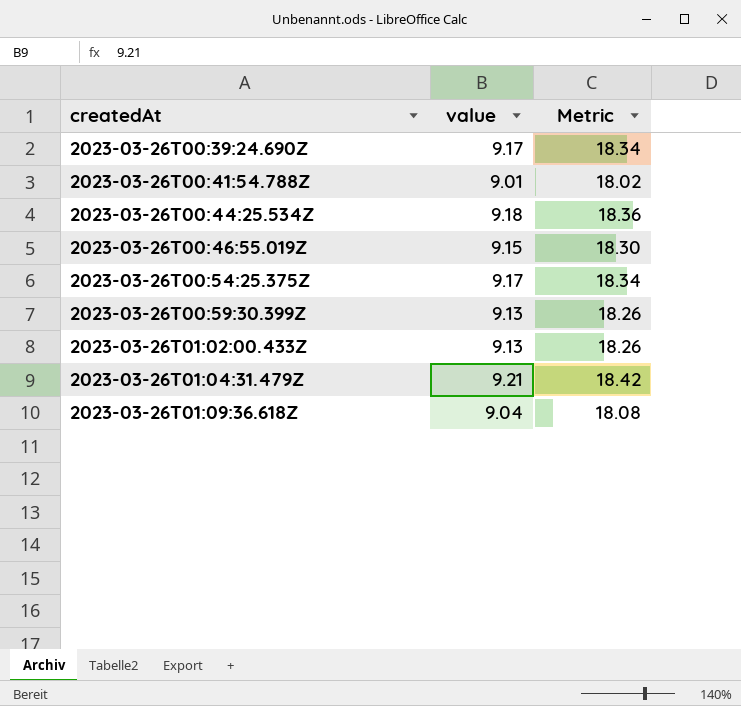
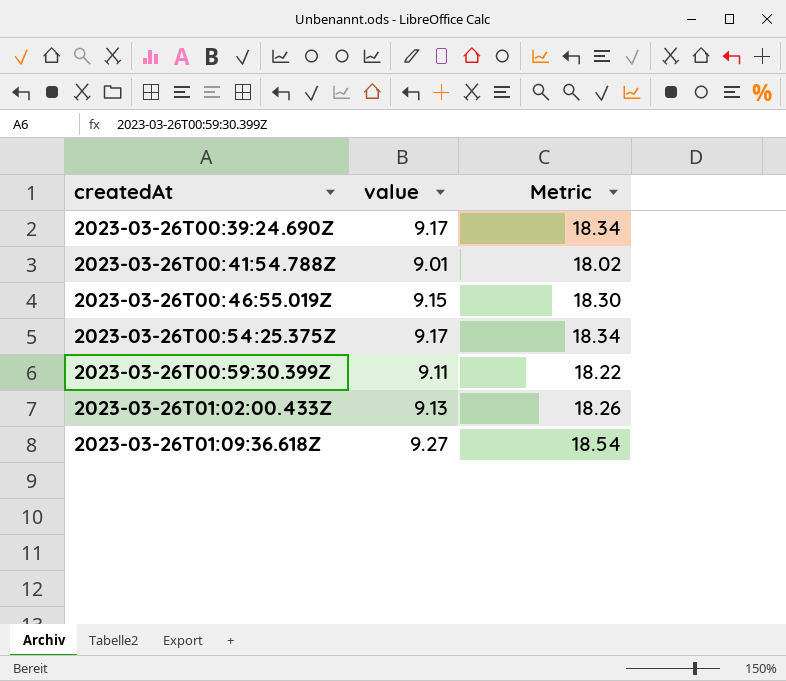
row 2023-03-26T00:44:25.534Z: 9.18 | 18.36 -> none
row 2023-03-26T01:04:31.479Z: 9.21 | 18.42 -> none
2023-03-26T00:59:30.399Z | value: 9.13 -> 9.11
2023-03-26T00:59:30.399Z | Metric: 18.26 -> 18.22
2023-03-26T01:09:36.618Z | value: 9.04 -> 9.27
2023-03-26T01:09:36.618Z | Metric: 18.08 -> 18.54

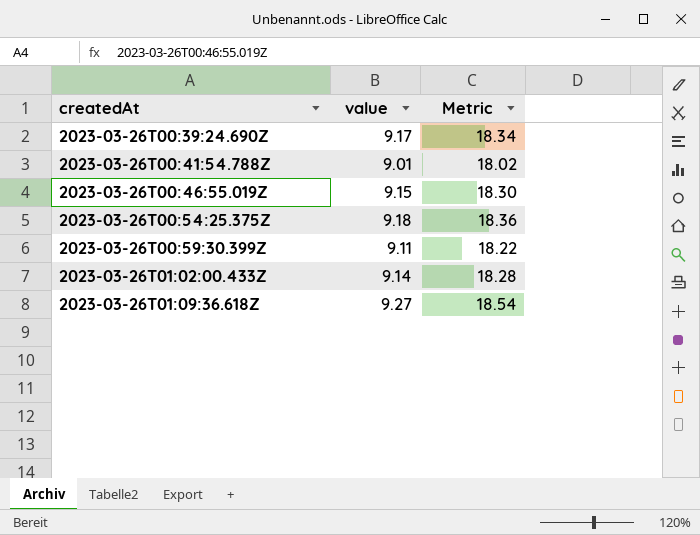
2023-03-26T00:54:25.375Z | value: 9.17 -> 9.18
2023-03-26T00:54:25.375Z | Metric: 18.34 -> 18.36
2023-03-26T01:02:00.433Z | value: 9.13 -> 9.14
2023-03-26T01:02:00.433Z | Metric: 18.26 -> 18.28

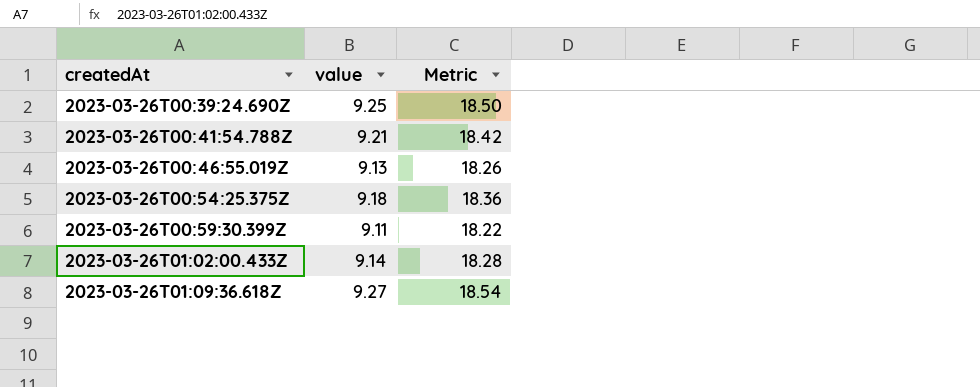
2023-03-26T00:39:24.690Z | value: 9.17 -> 9.25
2023-03-26T00:39:24.690Z | Metric: 18.34 -> 18.50
2023-03-26T00:41:54.788Z | value: 9.01 -> 9.21
2023-03-26T00:41:54.788Z | Metric: 18.02 -> 18.42
2023-03-26T00:46:55.019Z | value: 9.15 -> 9.13
2023-03-26T00:46:55.019Z | Metric: 18.30 -> 18.26

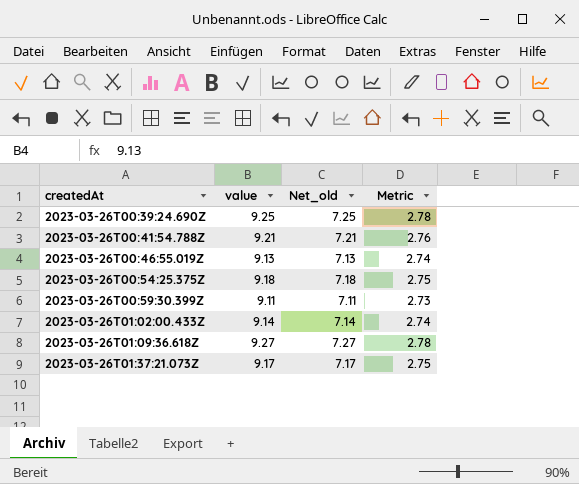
column Net_old | formula: none -> [value] - 2
column Metric | formula: [value] * 2 -> [value] * 0.3
row 2023-03-26T01:37:21.073Z: none -> 9.17 | 7.17 | 2.75

